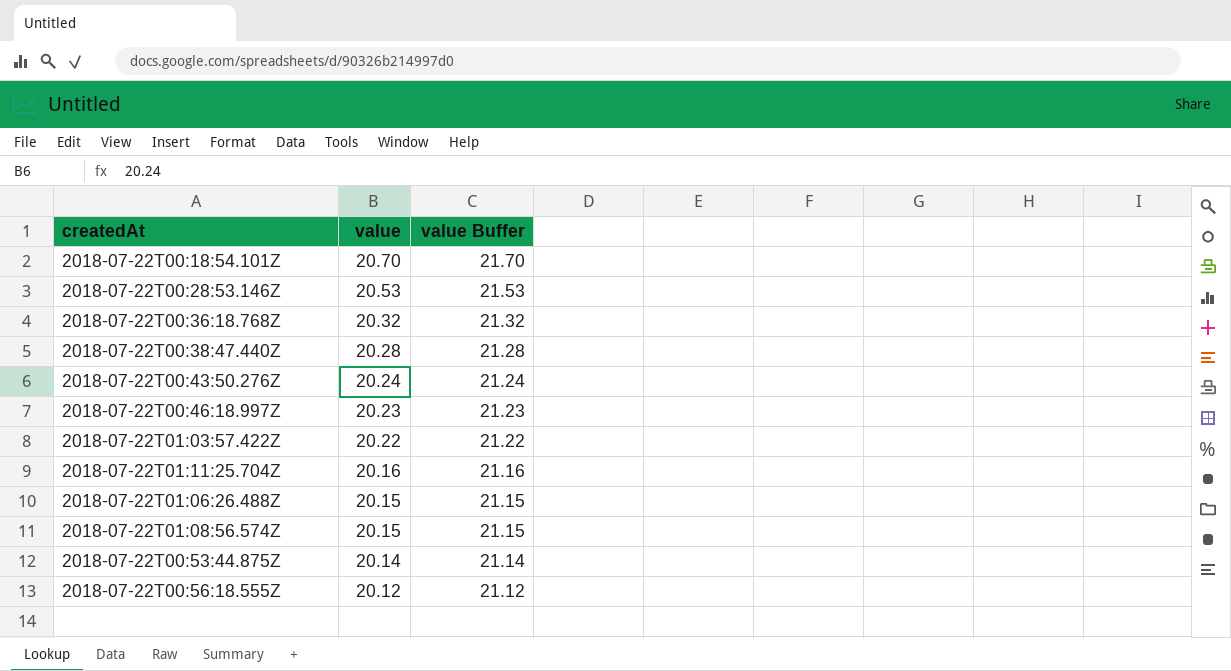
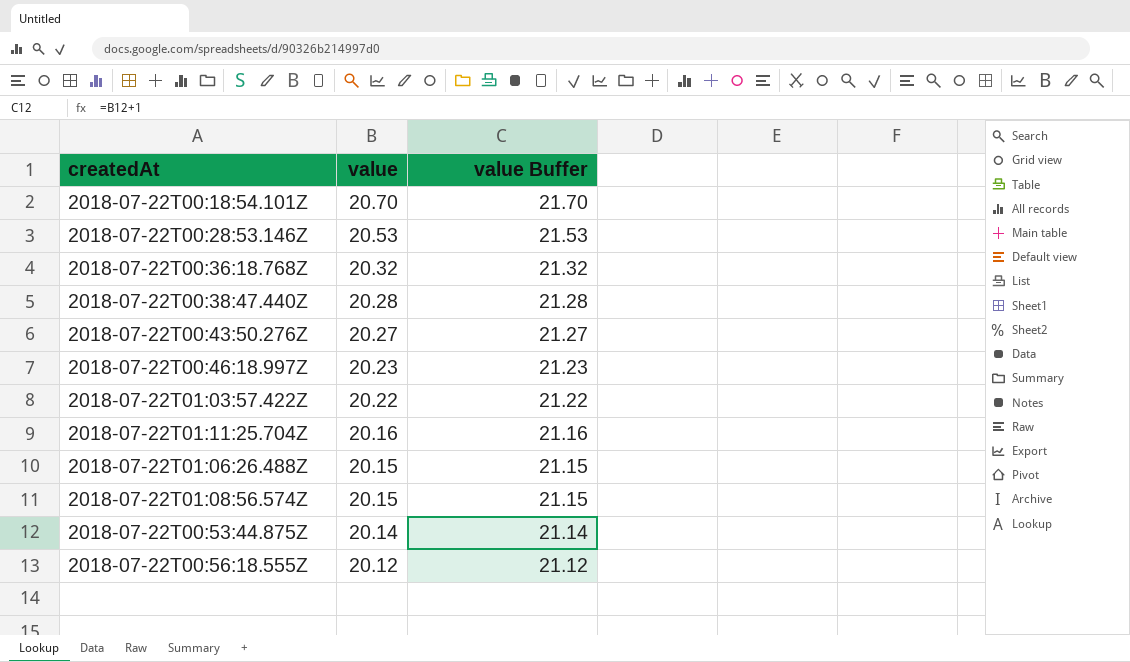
2018-07-22T00:43:50.276Z | value: 20.24 -> 20.27
2018-07-22T00:43:50.276Z | value Buffer: 21.24 -> 21.27

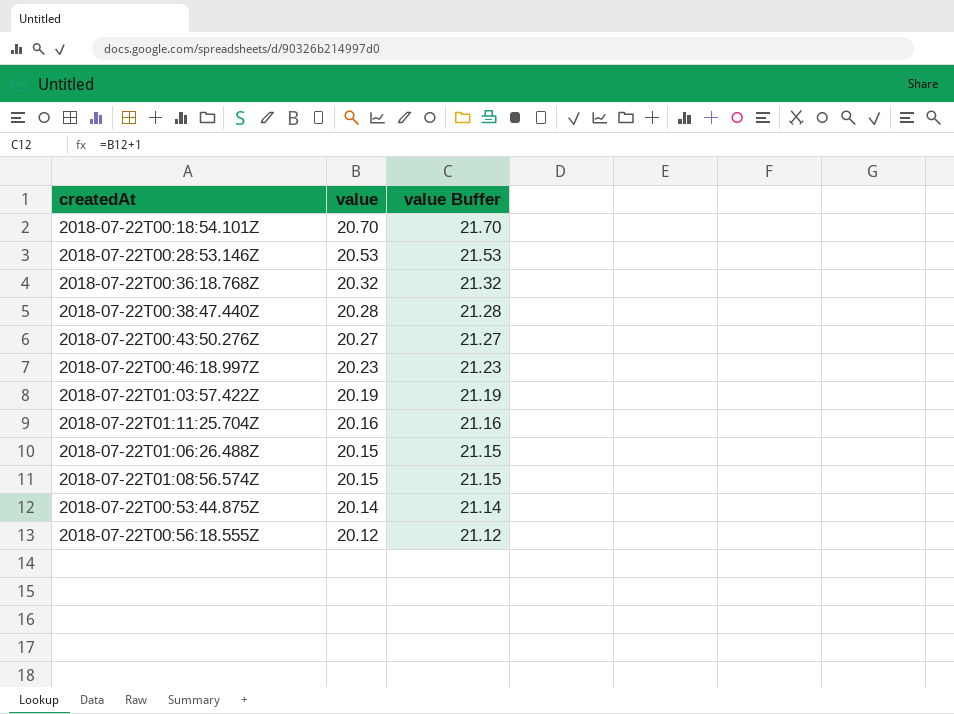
2018-07-22T01:03:57.422Z | value: 20.22 -> 20.19
2018-07-22T01:03:57.422Z | value Buffer: 21.22 -> 21.19

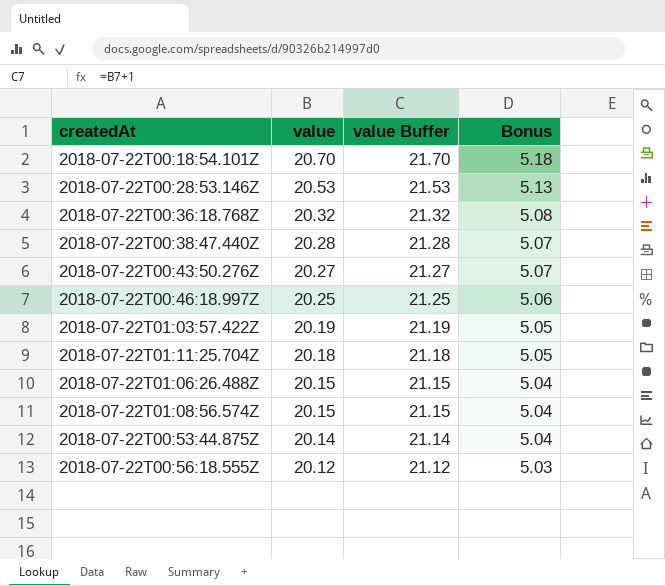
column Bonus | formula: none -> [value] * 0.25
2018-07-22T00:46:18.997Z | value: 20.23 -> 20.25
2018-07-22T00:46:18.997Z | value Buffer: 21.23 -> 21.25
2018-07-22T01:11:25.704Z | value: 20.16 -> 20.18
2018-07-22T01:11:25.704Z | value Buffer: 21.16 -> 21.18

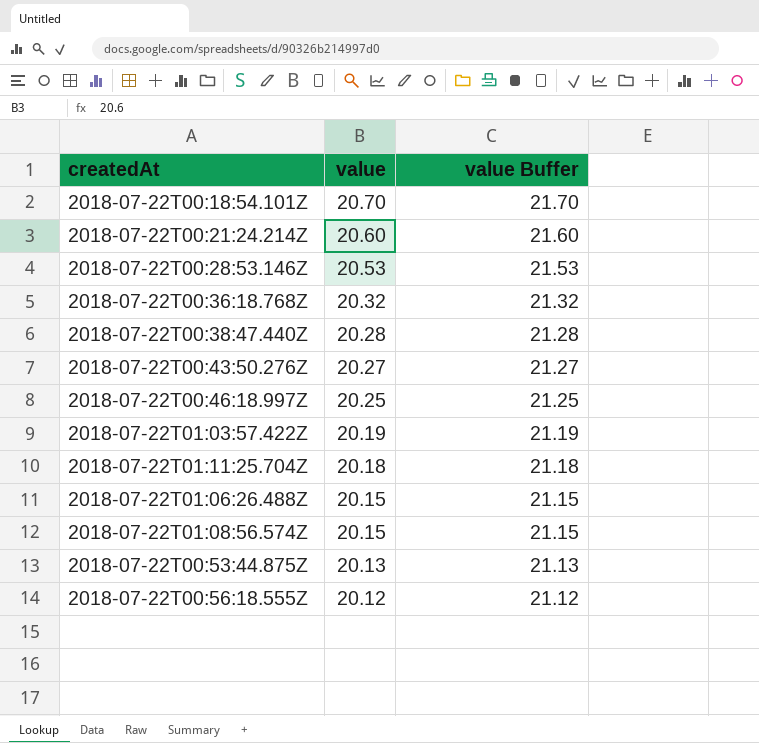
column Bonus | formula: [value] * 0.25 -> none
row 2018-07-22T00:21:24.214Z: none -> 20.60 | 21.60
2018-07-22T00:53:44.875Z | value: 20.14 -> 20.13
2018-07-22T00:53:44.875Z | value Buffer: 21.14 -> 21.13

